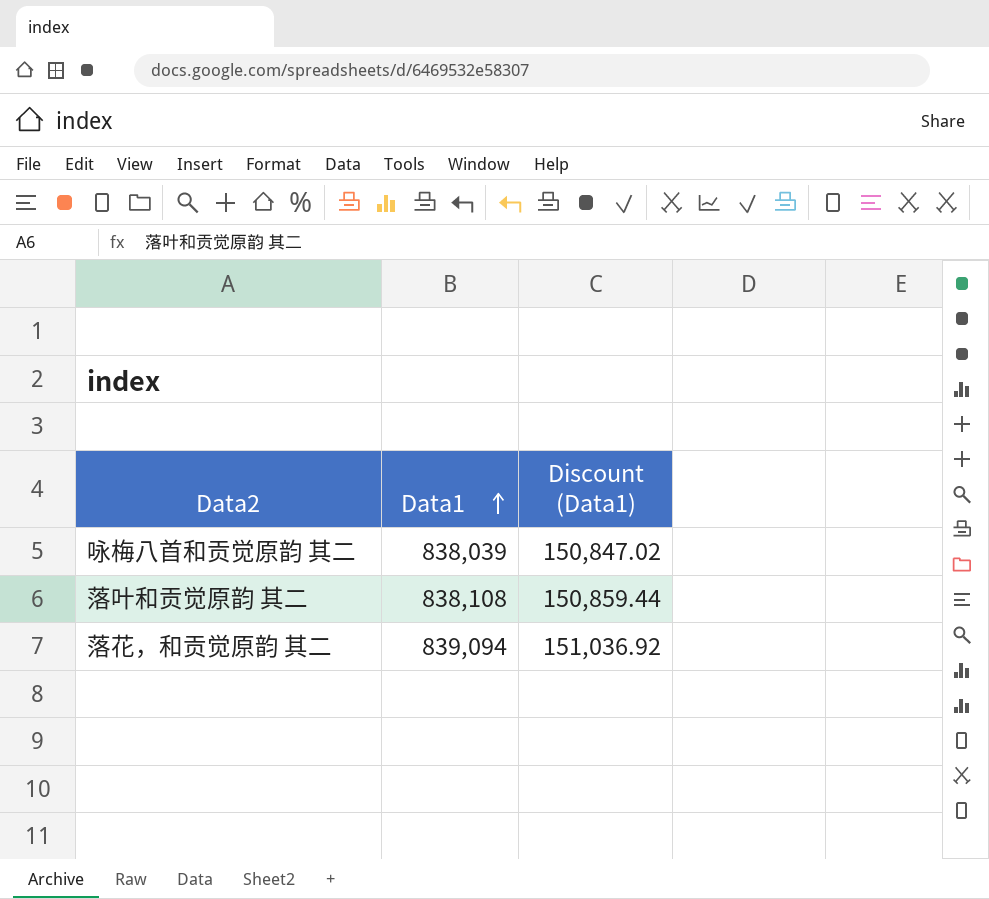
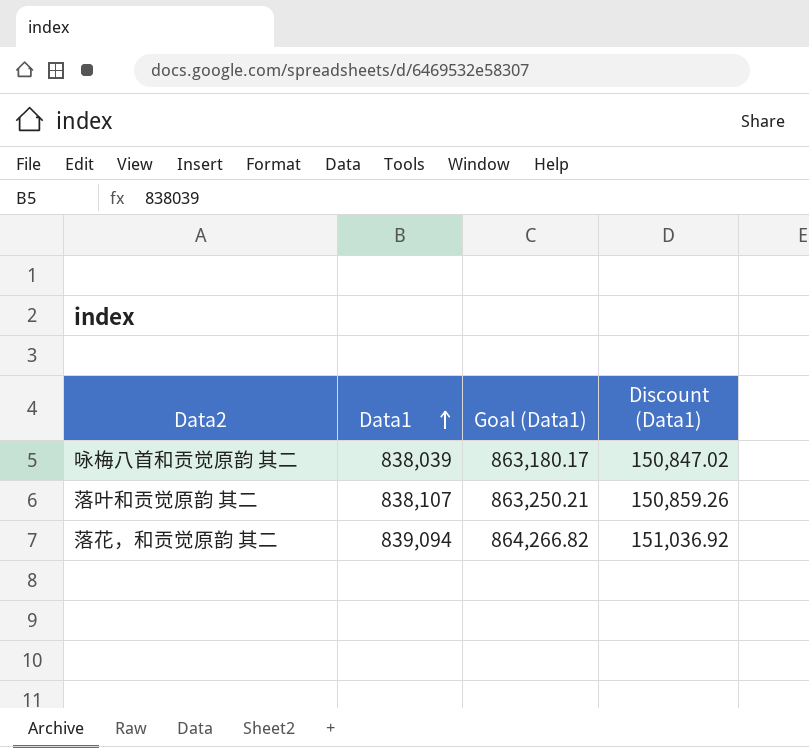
column Goal (Data1) | formula: none -> [Data1] * 1.03
落叶和贡觉原韵 其二 | Data1: 838,108 -> 838,107
落叶和贡觉原韵 其二 | Discount (Data1): 150,859.44 -> 150,859.26

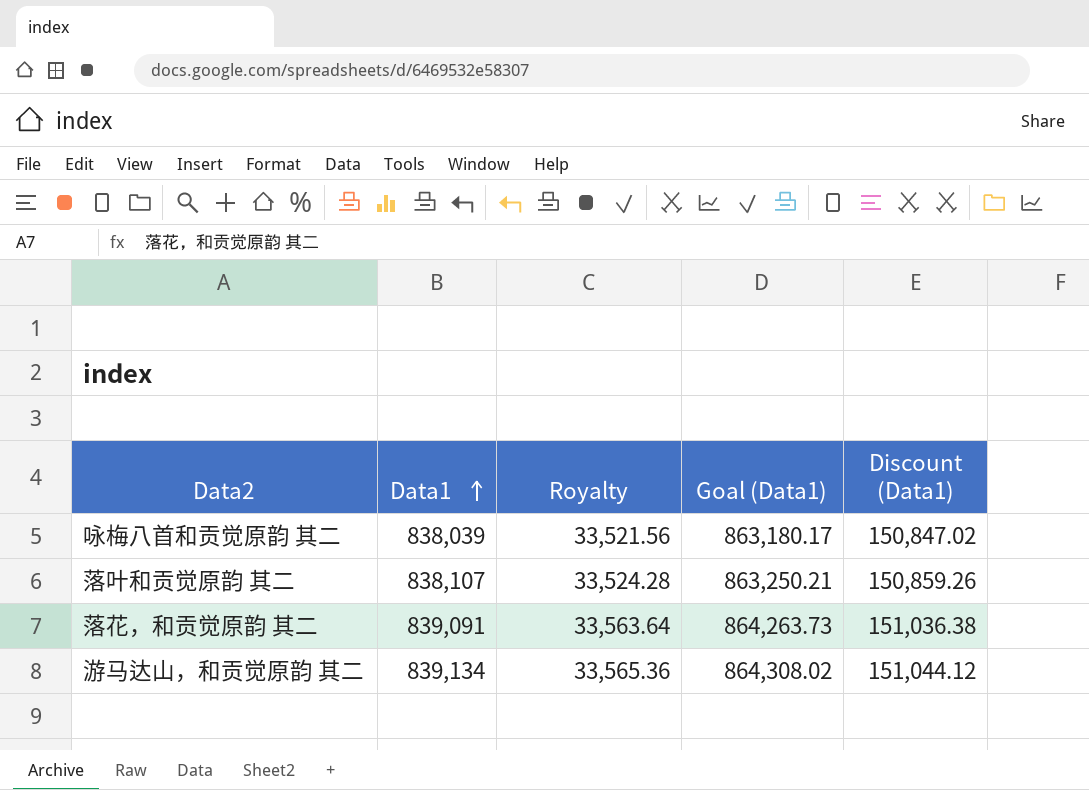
column Royalty | formula: none -> [Data1] * 0.04
落花，和贡觉原韵 其二 | Data1: 839,094 -> 839,091
落花，和贡觉原韵 其二 | Goal (Data1): 864,266.82 -> 864,263.73
落花，和贡觉原韵 其二 | Discount (Data1): 151,036.92 -> 151,036.38
row 游马达山，和贡觉原韵 其二: none -> 839,134 | 33,565.36 | 864,308.02 | 151,044.12

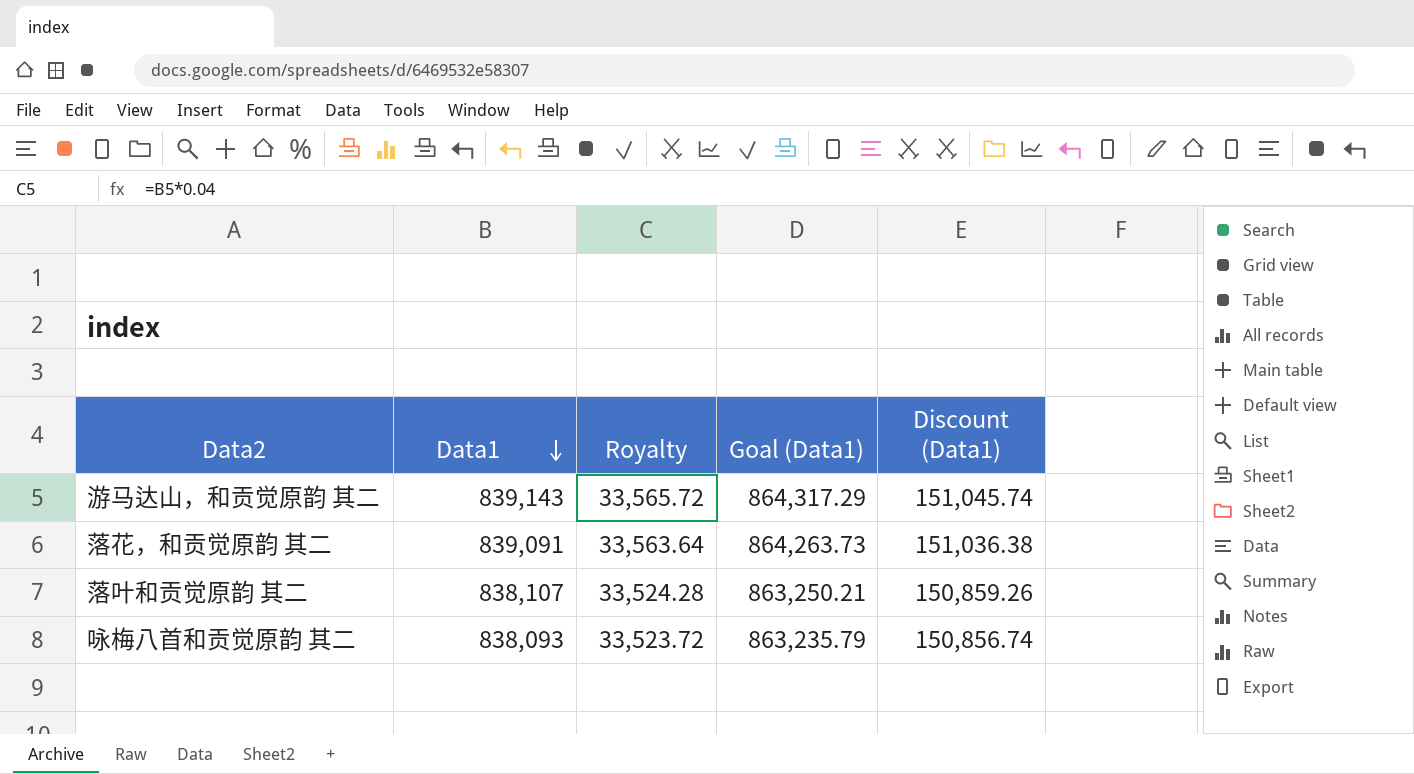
row order: Data1 ascending -> Data1 descending
游马达山，和贡觉原韵 其二 | Data1: 839,134 -> 839,143
游马达山，和贡觉原韵 其二 | Royalty: 33,565.36 -> 33,565.72
游马达山，和贡觉原韵 其二 | Goal (Data1): 864,308.02 -> 864,317.29
游马达山，和贡觉原韵 其二 | Discount (Data1): 151,044.12 -> 151,045.74
咏梅八首和贡觉原韵 其二 | Data1: 838,039 -> 838,093
咏梅八首和贡觉原韵 其二 | Royalty: 33,521.56 -> 33,523.72
咏梅八首和贡觉原韵 其二 | Goal (Data1): 863,180.17 -> 863,235.79
咏梅八首和贡觉原韵 其二 | Discount (Data1): 150,847.02 -> 150,856.74

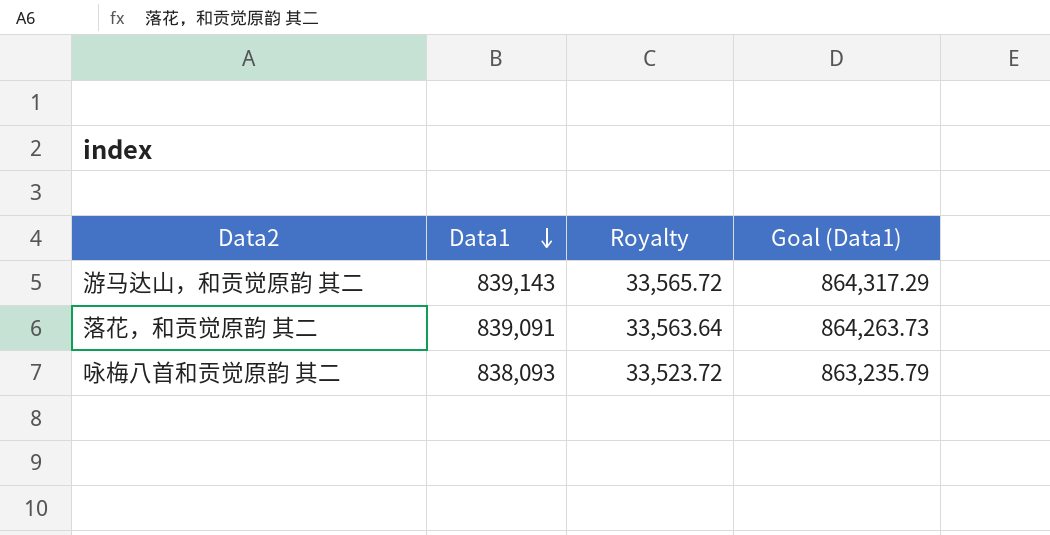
column Discount (Data1) | formula: [Data1] * 0.18 -> none
row 落叶和贡觉原韵 其二: 838,107 | 33,524.28 | 863,250.21 | 150,859.26 -> none

